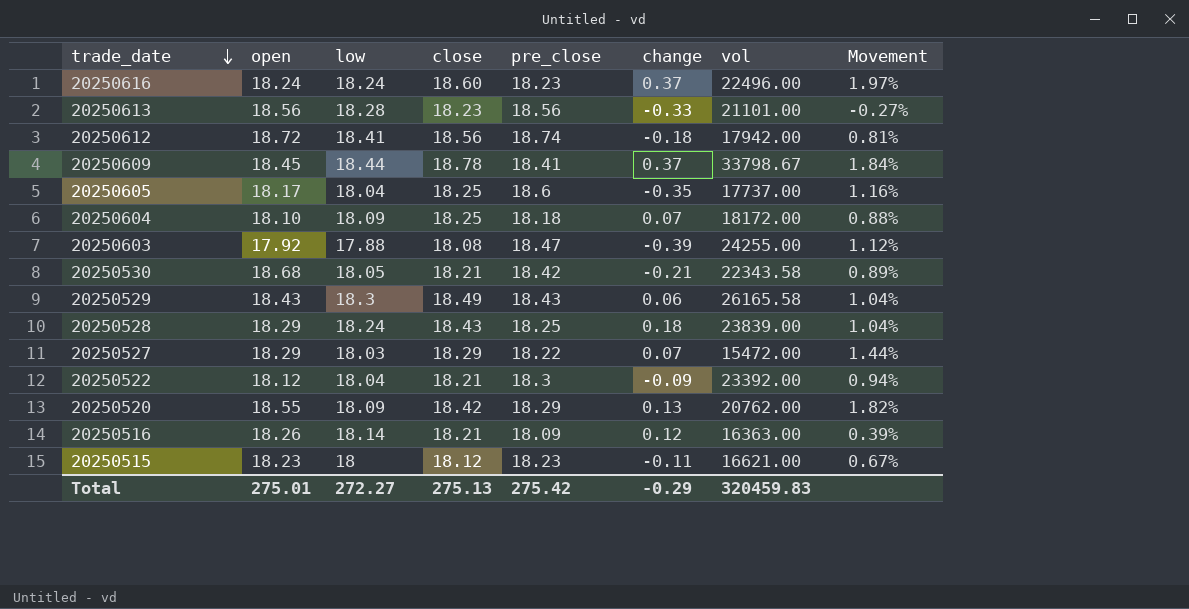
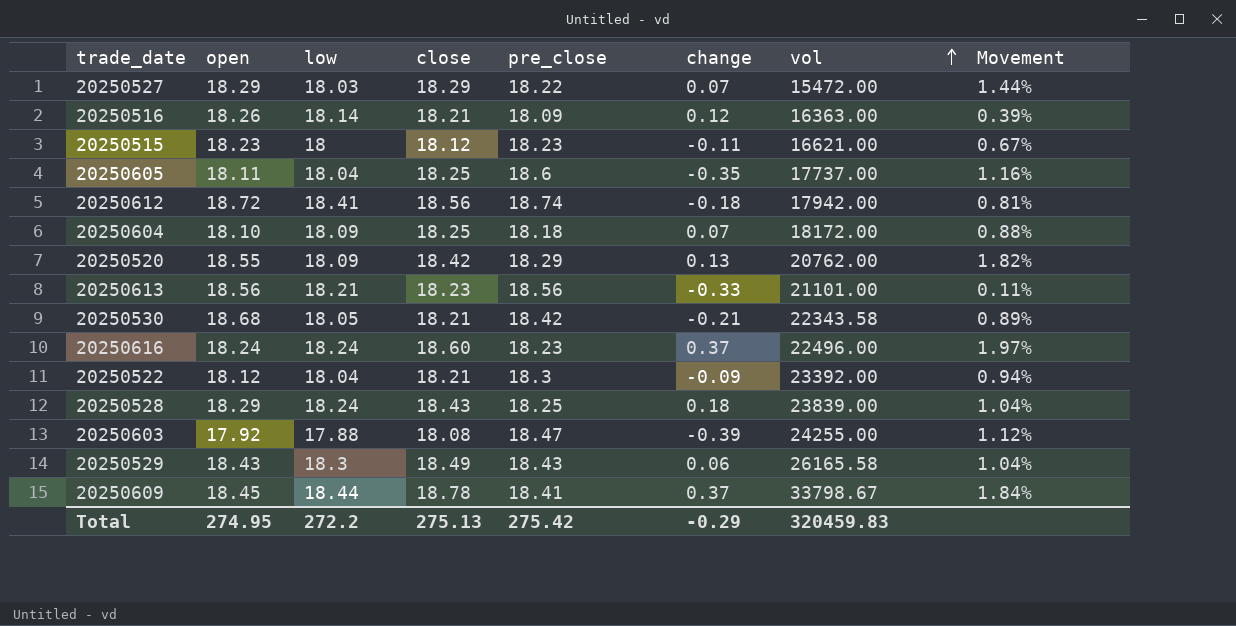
row order: trade_date descending -> vol ascending
20250605 | open: 18.17 -> 18.11
20250613 | low: 18.28 -> 18.21
20250613 | Movement: -0.27% -> 0.11%
Total | open: 275.01 -> 274.95
Total | low: 272.27 -> 272.2

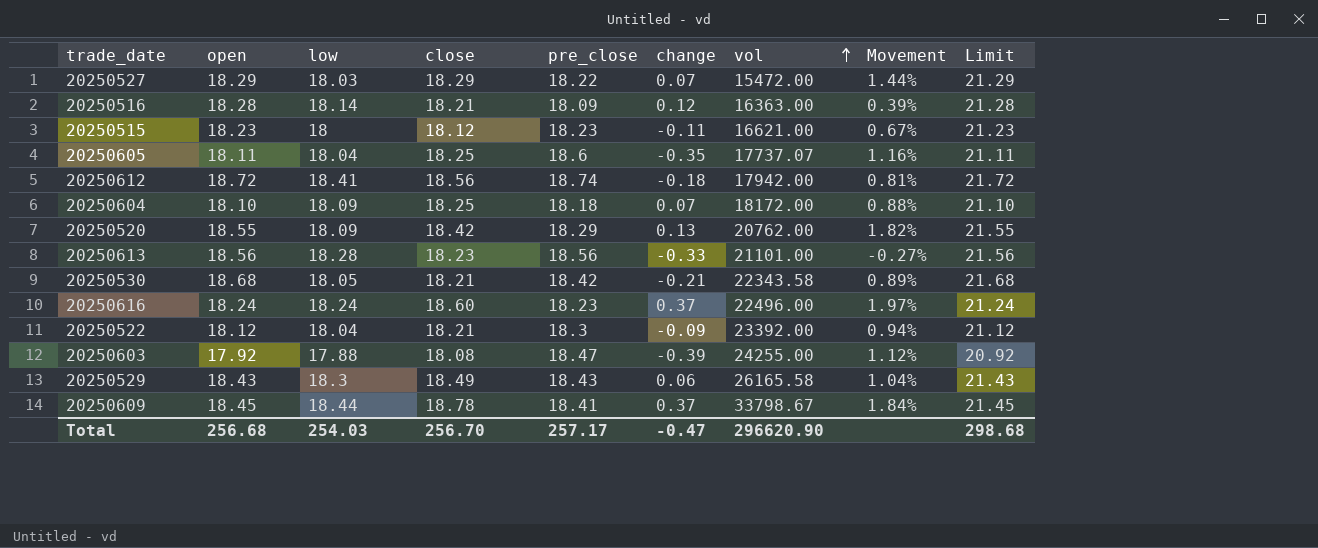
column Limit | formula: none -> [open] + 3
row 20250528: 18.29 | 18.24 | 18.43 | 18.25 | 0.18 | 23839.00 | 1.04% -> none
20250516 | open: 18.26 -> 18.28
20250605 | vol: 17737.00 -> 17737.07
20250613 | low: 18.21 -> 18.28
20250613 | Movement: 0.11% -> -0.27%
Total | open: 274.95 -> 256.68
Total | low: 272.2 -> 254.03
Total | close: 275.13 -> 256.70
Total | pre_close: 275.42 -> 257.17
Total | change: -0.29 -> -0.47
Total | vol: 320459.83 -> 296620.90

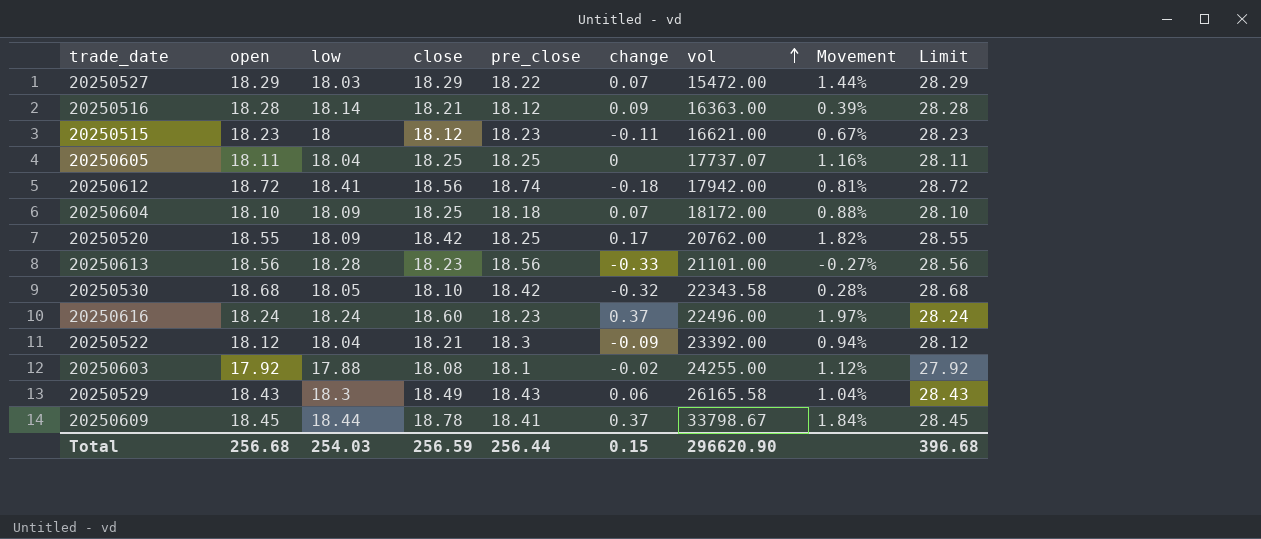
column Limit | formula: [open] + 3 -> [open] + 10
20250516 | pre_close: 18.09 -> 18.12
20250516 | change: 0.12 -> 0.09
20250605 | pre_close: 18.6 -> 18.25
20250605 | change: -0.35 -> 0
20250520 | pre_close: 18.29 -> 18.25
20250520 | change: 0.13 -> 0.17
20250530 | close: 18.21 -> 18.10
20250530 | change: -0.21 -> -0.32
20250530 | Movement: 0.89% -> 0.28%
20250603 | pre_close: 18.47 -> 18.1
20250603 | change: -0.39 -> -0.02
Total | close: 256.70 -> 256.59
Total | pre_close: 257.17 -> 256.44
Total | change: -0.47 -> 0.15
Total | Limit: 298.68 -> 396.68

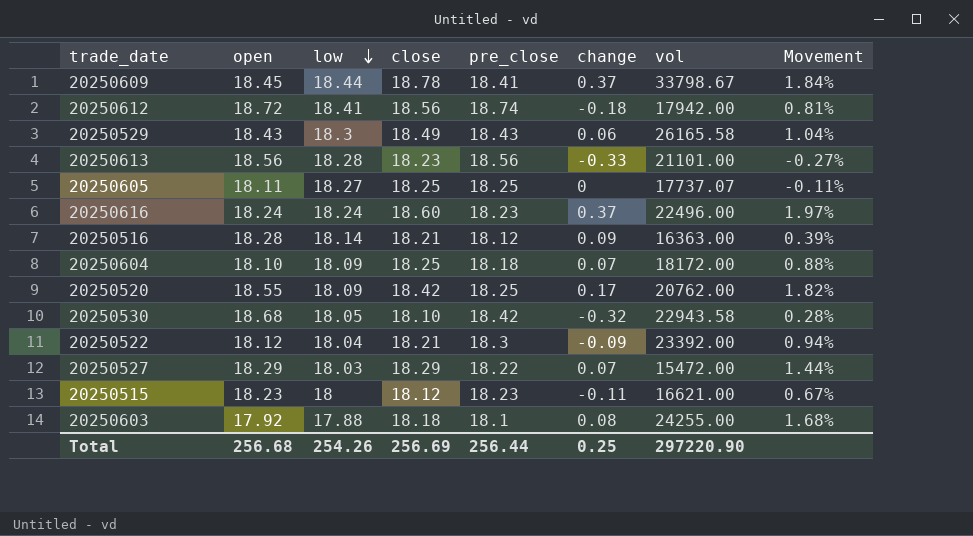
row order: vol ascending -> low descending
column Limit | formula: [open] + 10 -> none
20250605 | low: 18.04 -> 18.27
20250605 | Movement: 1.16% -> -0.11%
20250530 | vol: 22343.58 -> 22943.58
20250603 | close: 18.08 -> 18.18
20250603 | change: -0.02 -> 0.08
20250603 | Movement: 1.12% -> 1.68%
Total | low: 254.03 -> 254.26
Total | close: 256.59 -> 256.69
Total | change: 0.15 -> 0.25
Total | vol: 296620.90 -> 297220.90

